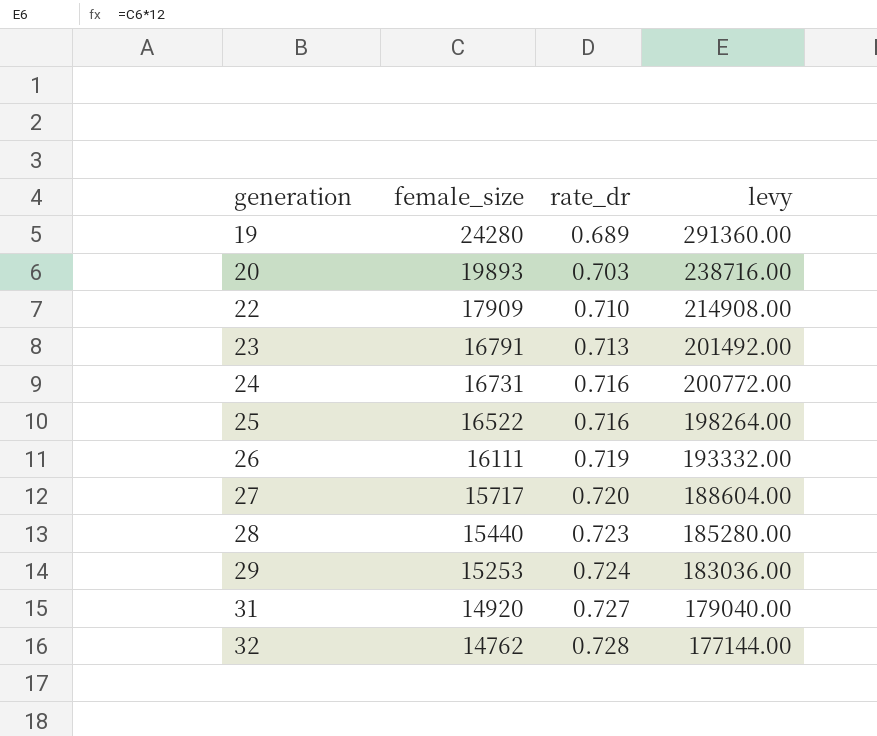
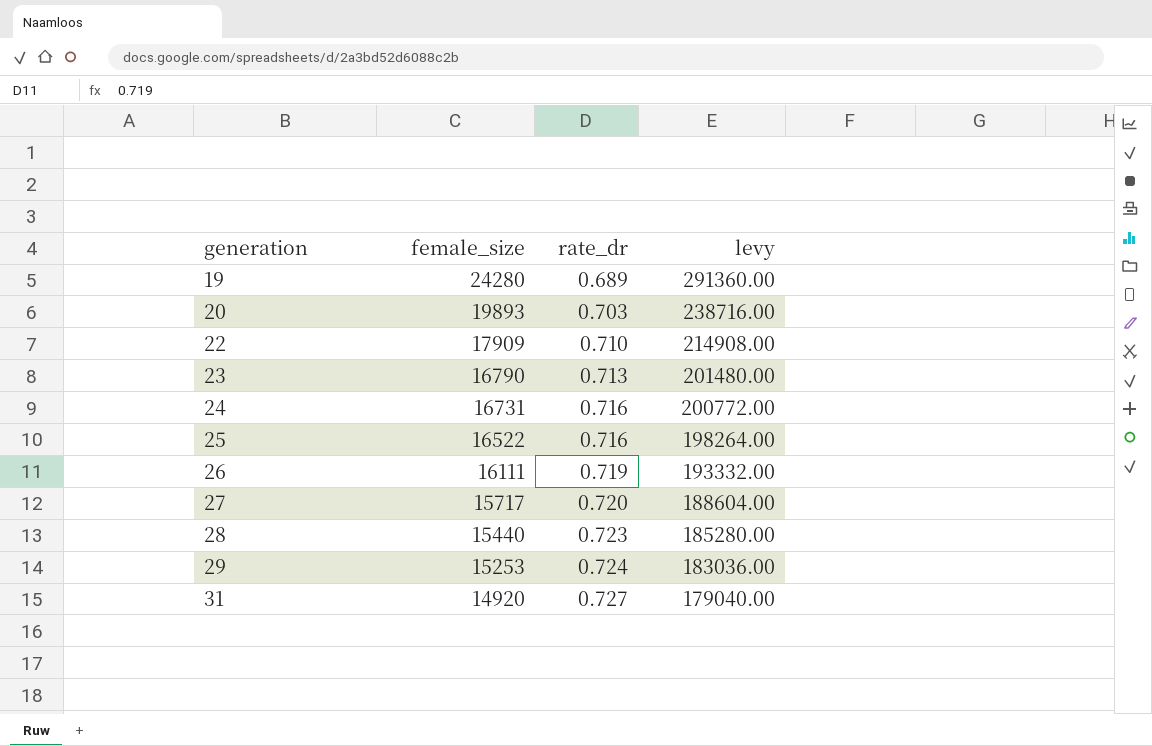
row 32: 14762 | 0.728 | 177144.00 -> none
23 | female_size: 16791 -> 16790
23 | levy: 201492.00 -> 201480.00

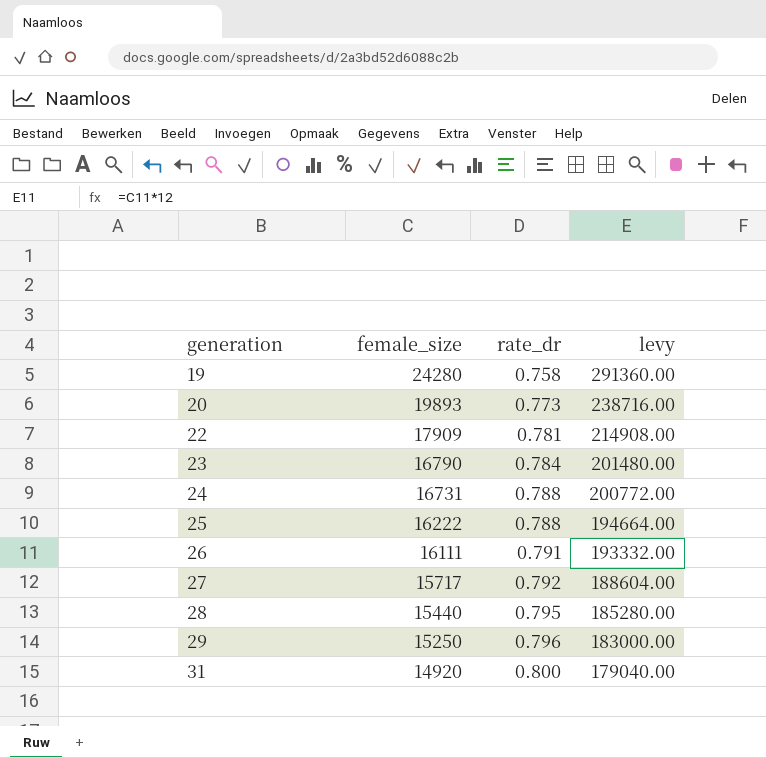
19 | rate_dr: 0.689 -> 0.758
20 | rate_dr: 0.703 -> 0.773
22 | rate_dr: 0.710 -> 0.781
23 | rate_dr: 0.713 -> 0.784
24 | rate_dr: 0.716 -> 0.788
25 | female_size: 16522 -> 16222
25 | rate_dr: 0.716 -> 0.788
25 | levy: 198264.00 -> 194664.00
26 | rate_dr: 0.719 -> 0.791
27 | rate_dr: 0.720 -> 0.792
28 | rate_dr: 0.723 -> 0.795
29 | female_size: 15253 -> 15250
29 | rate_dr: 0.724 -> 0.796
29 | levy: 183036.00 -> 183000.00
31 | rate_dr: 0.727 -> 0.800

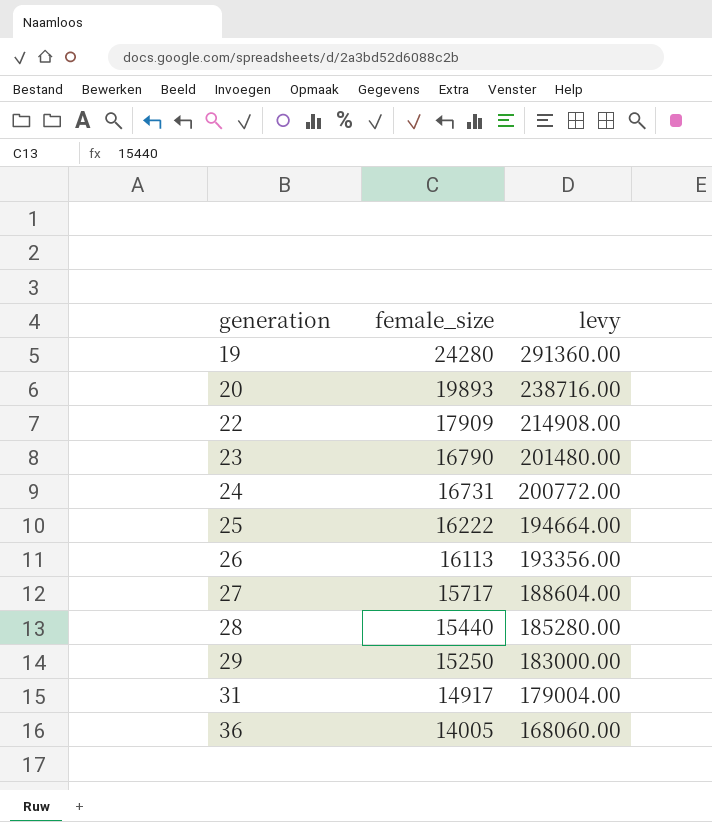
column rate_dr | position: 3 -> none
26 | female_size: 16111 -> 16113
26 | levy: 193332.00 -> 193356.00
31 | female_size: 14920 -> 14917
31 | levy: 179040.00 -> 179004.00
row 36: none -> 14005 | 168060.00

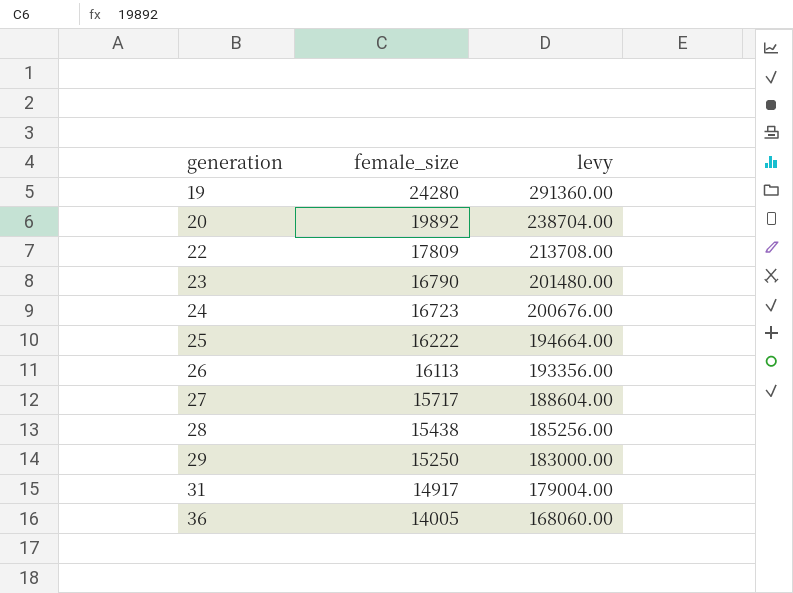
20 | female_size: 19893 -> 19892
20 | levy: 238716.00 -> 238704.00
22 | female_size: 17909 -> 17809
22 | levy: 214908.00 -> 213708.00
24 | female_size: 16731 -> 16723
24 | levy: 200772.00 -> 200676.00
28 | female_size: 15440 -> 15438
28 | levy: 185280.00 -> 185256.00

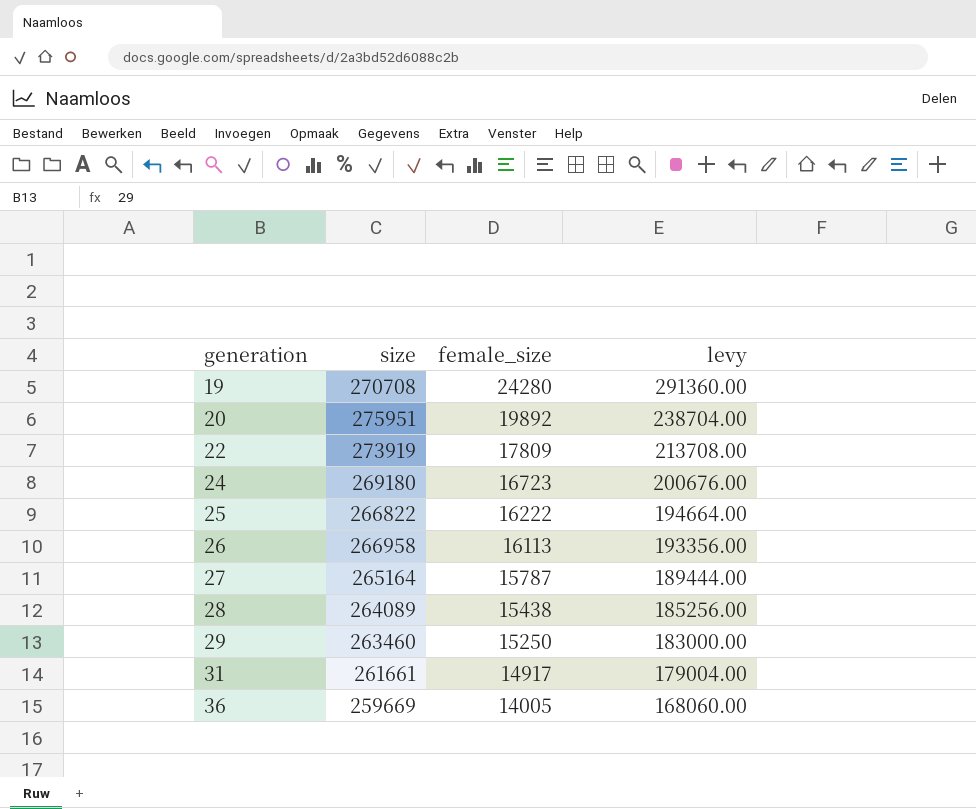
column size | position: none -> 2
row 23: 16790 | 201480.00 -> none
27 | female_size: 15717 -> 15787
27 | levy: 188604.00 -> 189444.00

